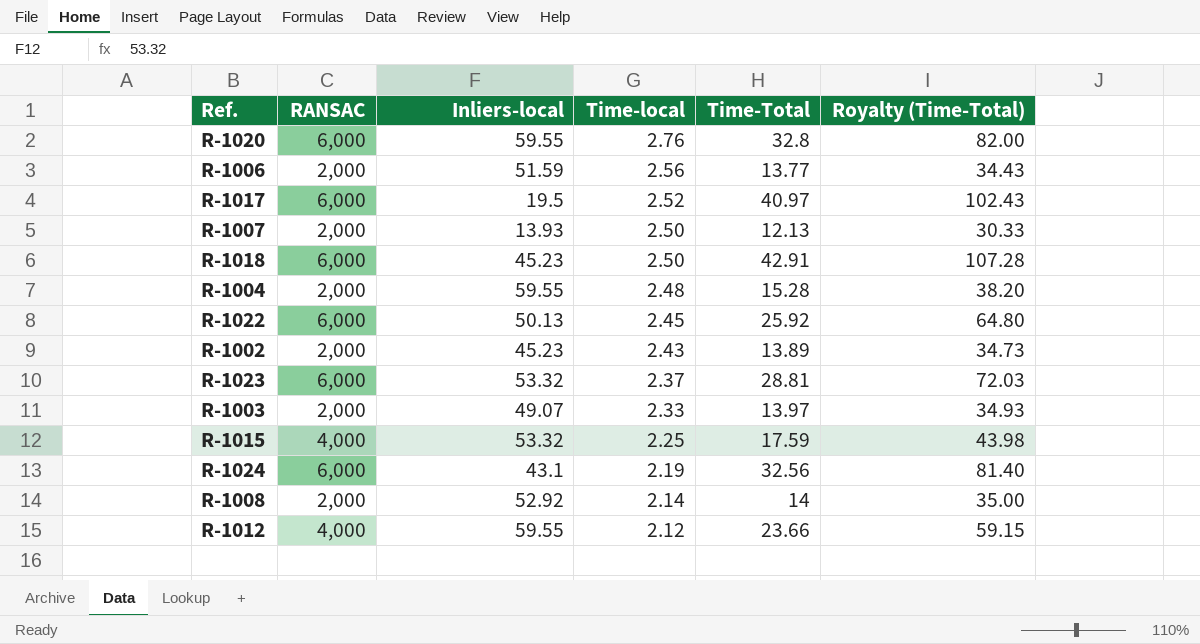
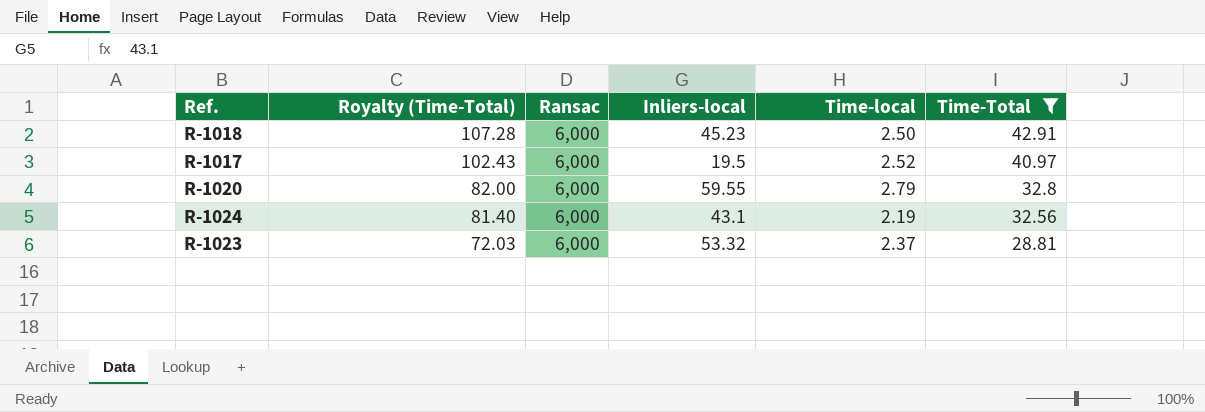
filter: none -> Time-Total >= 28.81
row order: Time-local descending -> Royalty (Time-Total) descending
column Royalty (Time-Total) | position: 6 -> 2
column name: RANSAC -> Ransac
R-1020 | Time-local: 2.76 -> 2.79

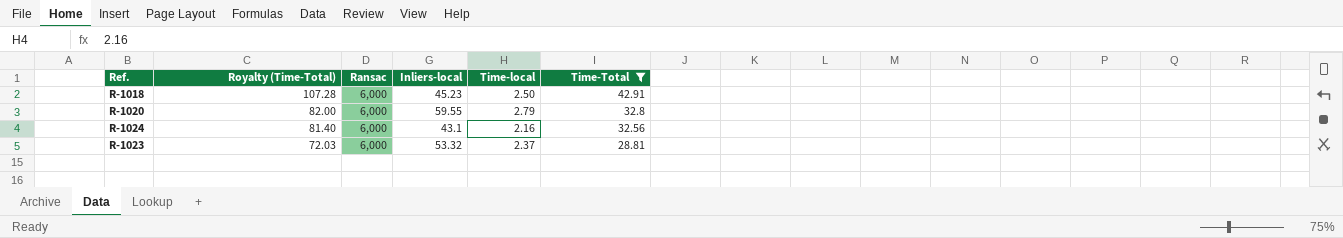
row R-1017: 102.43 | 6,000 | 19.5 | 2.52 | 40.97 -> none
R-1024 | Time-local: 2.19 -> 2.16

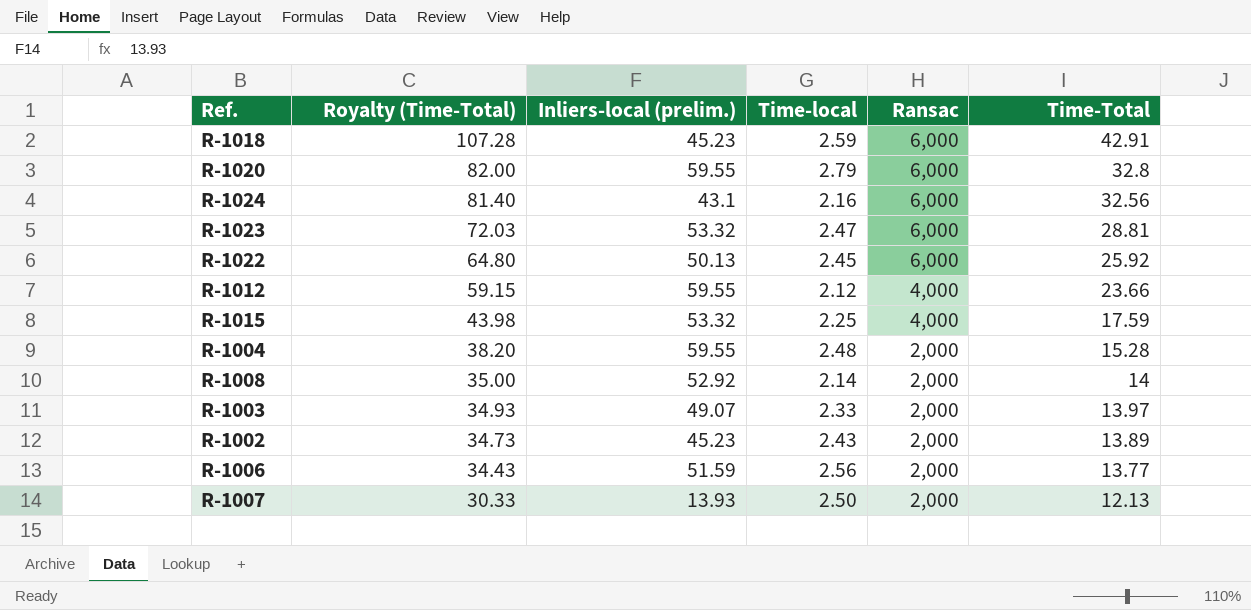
filter: Time-Total >= 28.81 -> none
column name: Inliers-local -> Inliers-local (prelim.)
column Ransac | position: 3 -> 5
R-1018 | Time-local: 2.50 -> 2.59
R-1023 | Time-local: 2.37 -> 2.47

